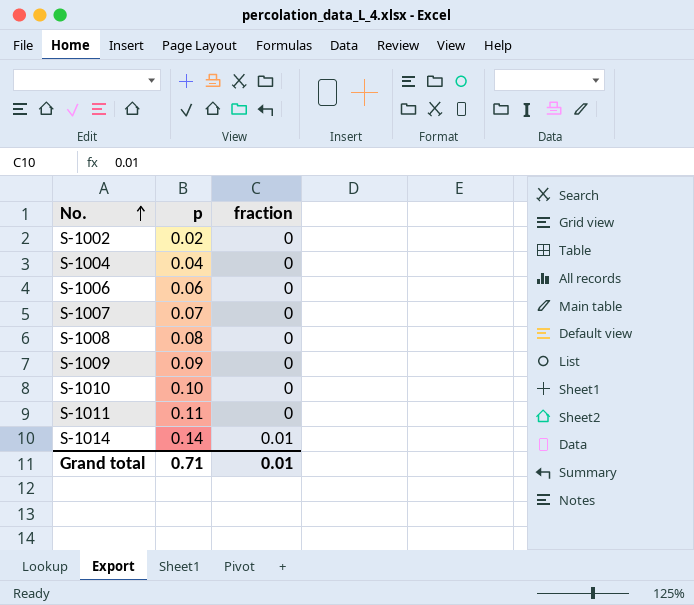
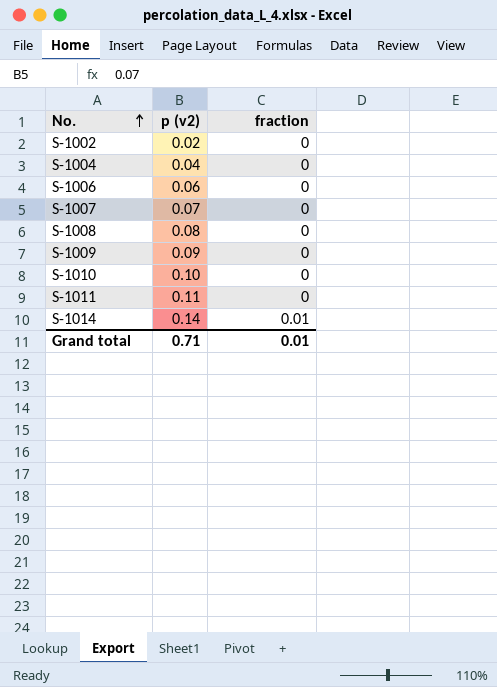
column name: p -> p (v2)

